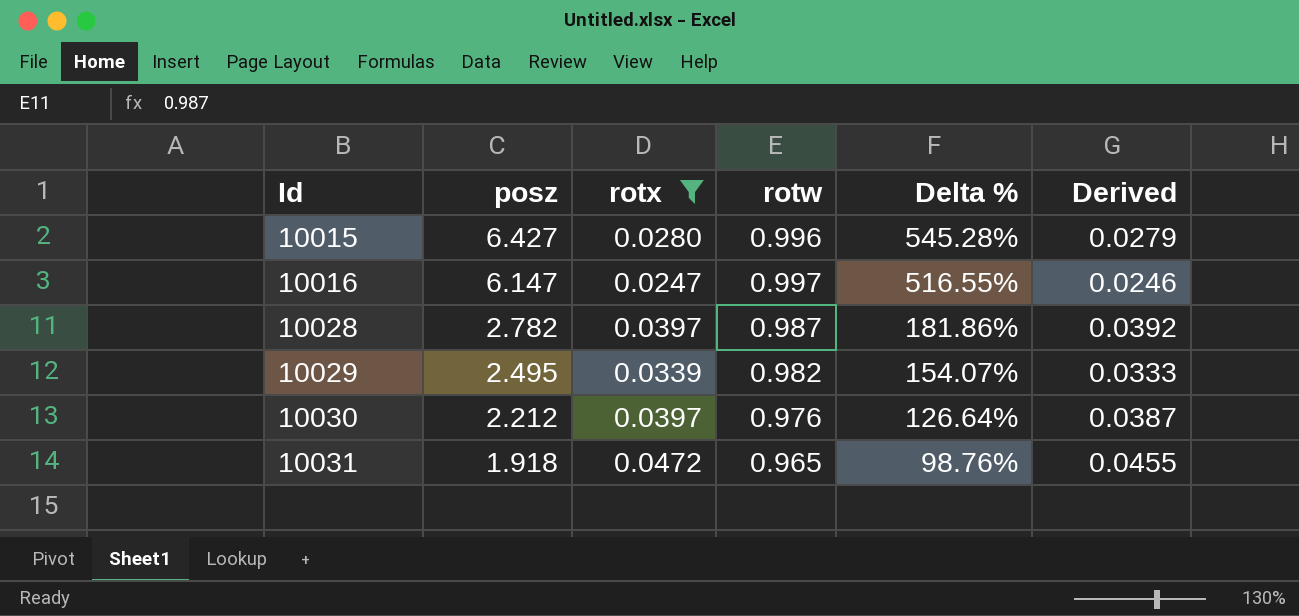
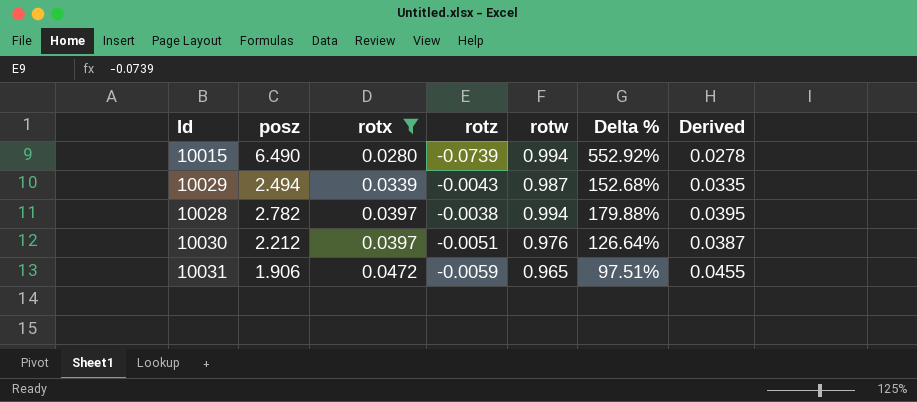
row order: Id ascending -> rotx ascending
column rotz | position: none -> 4
row 10016: 6.147 | 0.0247 | 0.997 | 516.55% | 0.0246 -> none
10015 | posz: 6.427 -> 6.490
10015 | rotw: 0.996 -> 0.994
10015 | Delta %: 545.28% -> 552.92%
10015 | Derived: 0.0279 -> 0.0278
10029 | posz: 2.495 -> 2.494
10029 | rotw: 0.982 -> 0.987
10029 | Delta %: 154.07% -> 152.68%
10029 | Derived: 0.0333 -> 0.0335
10028 | rotw: 0.987 -> 0.994
10028 | Delta %: 181.86% -> 179.88%
10028 | Derived: 0.0392 -> 0.0395
10031 | posz: 1.918 -> 1.906
10031 | Delta %: 98.76% -> 97.51%

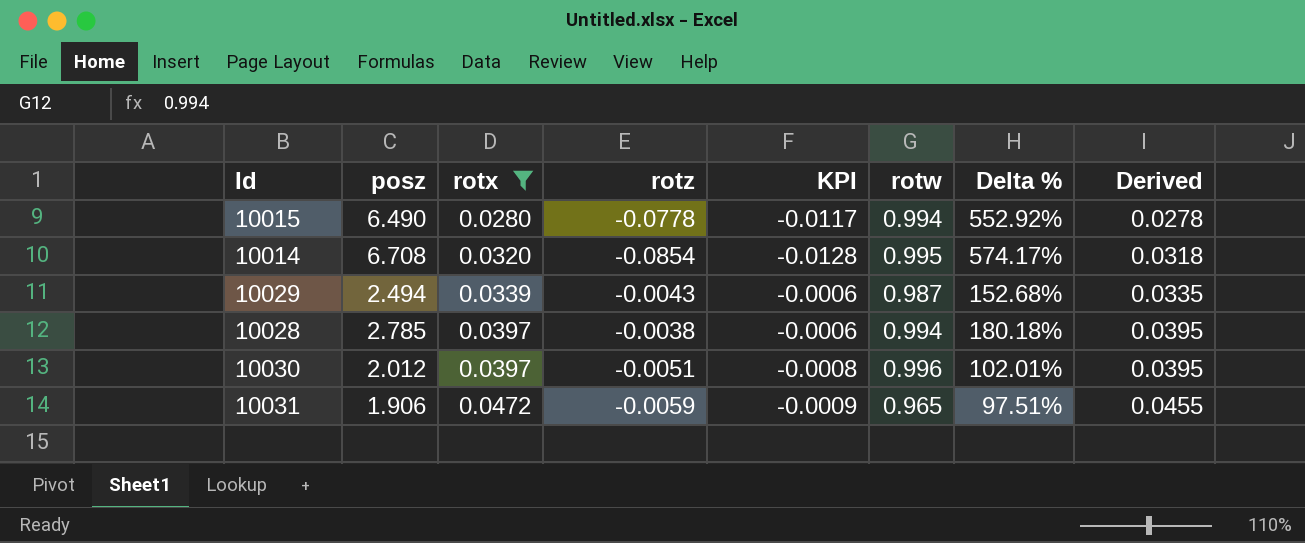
column KPI | formula: none -> [rotz] * 0.15
10015 | rotz: -0.0739 -> -0.0778
row 10014: none -> 6.708 | 0.0320 | -0.0854 | -0.0128 | 0.995 | 574.17% | 0.0318
10028 | posz: 2.782 -> 2.785
10028 | Delta %: 179.88% -> 180.18%
10030 | posz: 2.212 -> 2.012
10030 | rotw: 0.976 -> 0.996
10030 | Delta %: 126.64% -> 102.01%
10030 | Derived: 0.0387 -> 0.0395

